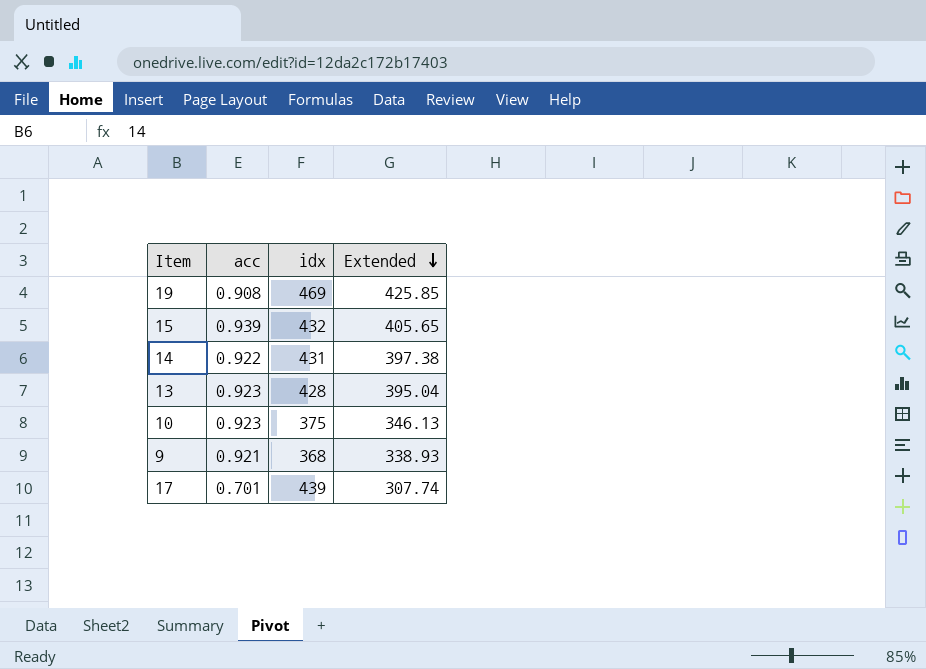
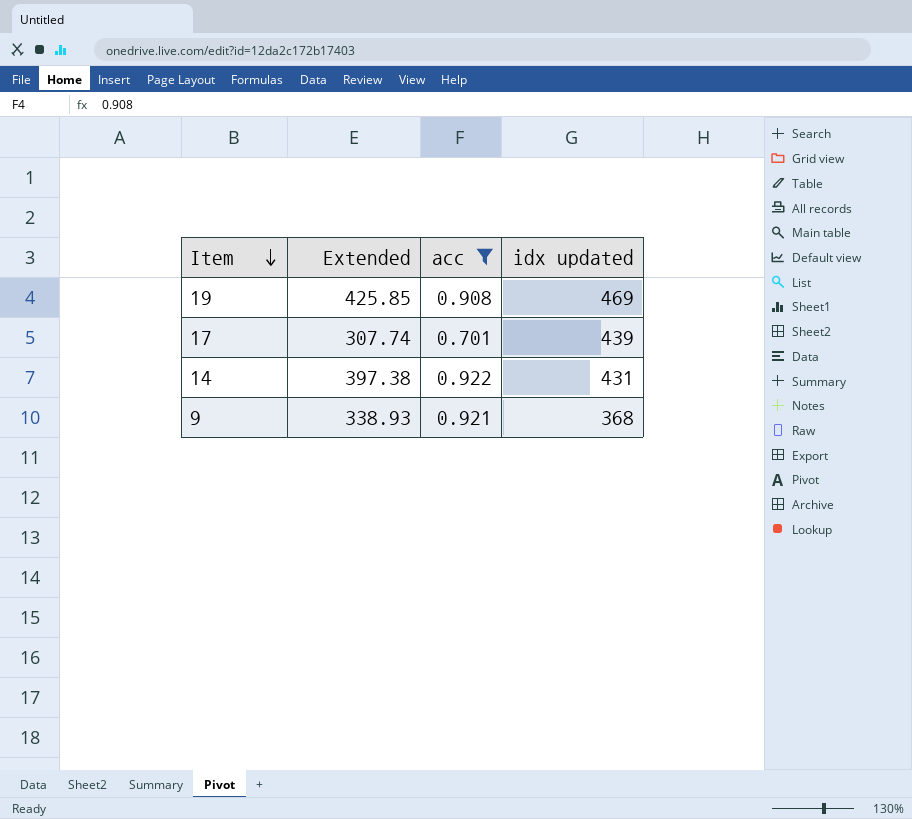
filter: none -> acc <= 0.922
row order: Extended descending -> Item descending
column Extended | position: 4 -> 2
column name: idx -> idx updated

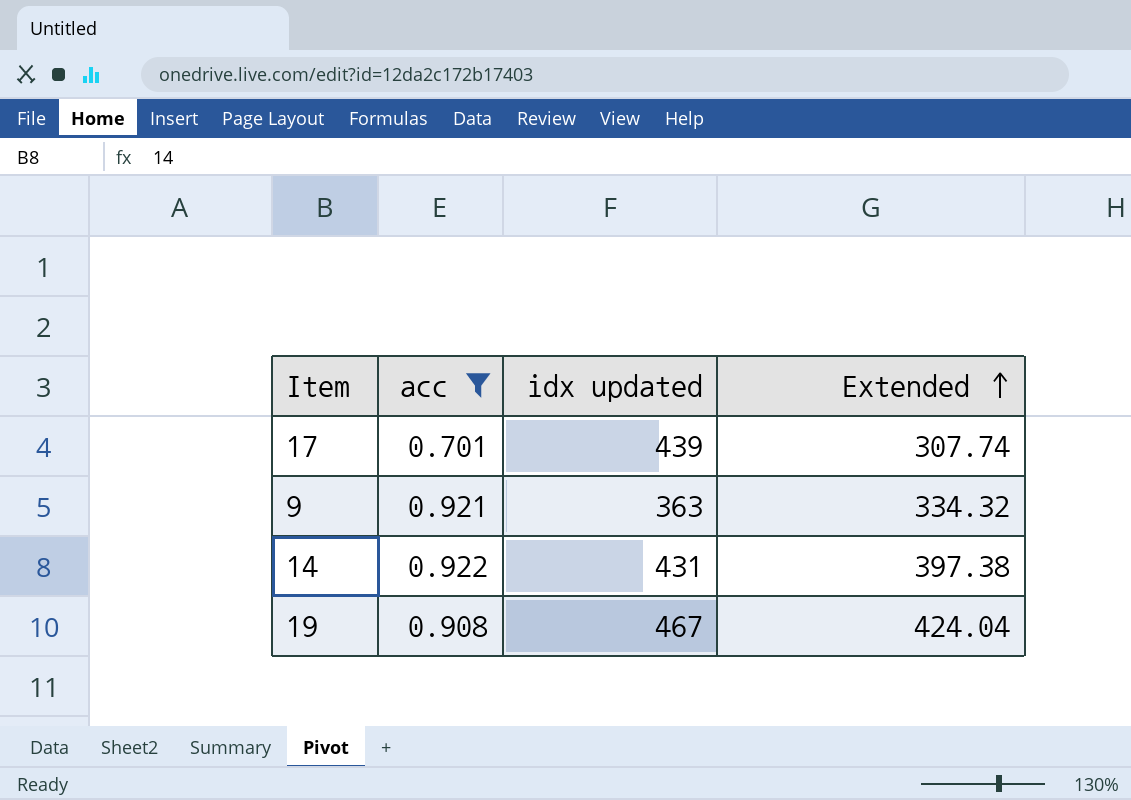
row order: Item descending -> Extended ascending
column Extended | position: 2 -> 4
9 | idx updated: 368 -> 363
9 | Extended: 338.93 -> 334.32
19 | idx updated: 469 -> 467
19 | Extended: 425.85 -> 424.04

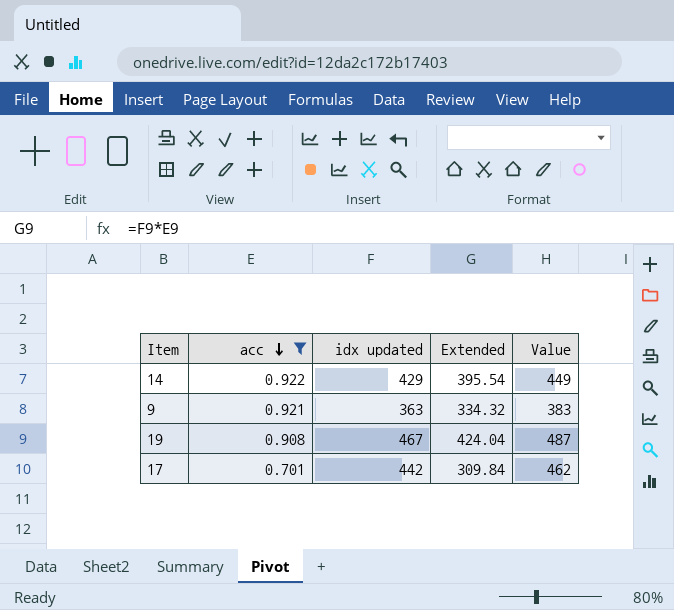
row order: Extended ascending -> acc descending
column Value | formula: none -> [idx updated] + 20
14 | idx updated: 431 -> 429
14 | Extended: 397.38 -> 395.54
17 | idx updated: 439 -> 442
17 | Extended: 307.74 -> 309.84

